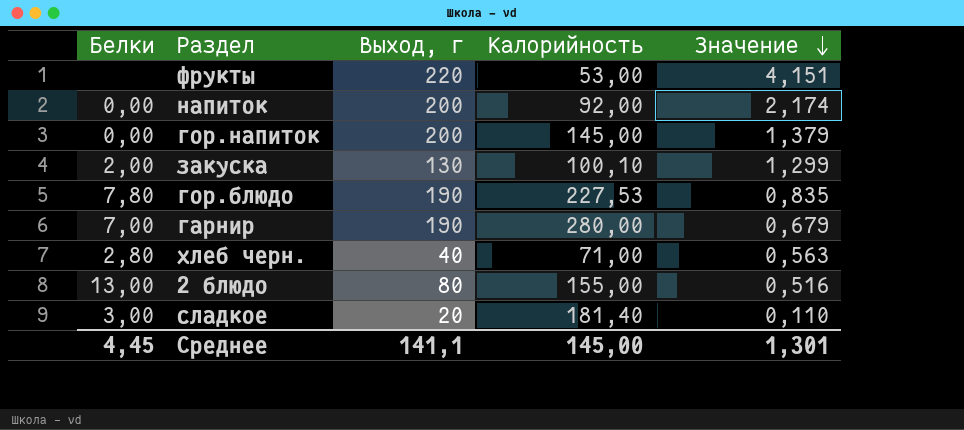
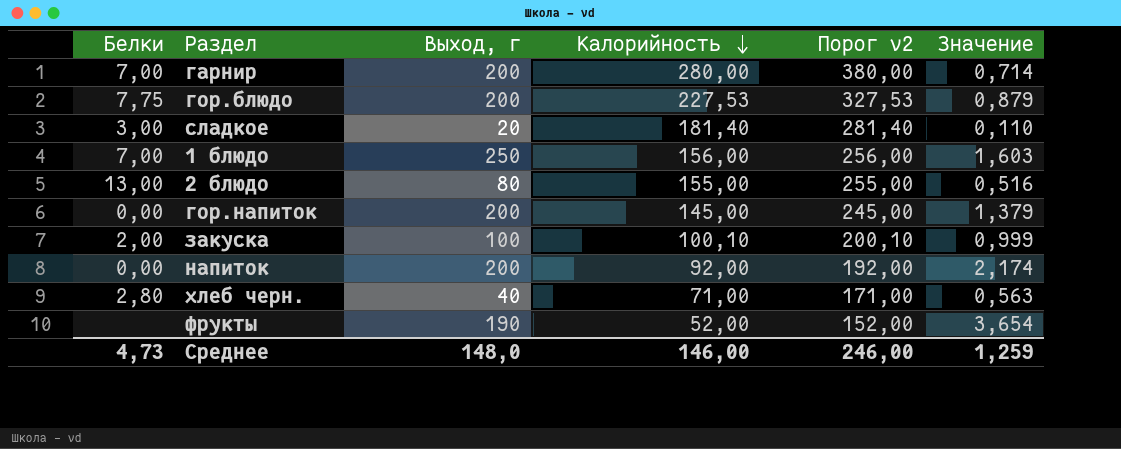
row order: Значение descending -> Калорийность descending
column Порог v2 | formula: none -> [Калорийность] + 100
гарнир | Выход, г: 190 -> 200
гарнир | Значение: 0,679 -> 0,714
гор.блюдо | Белки: 7,80 -> 7,75
гор.блюдо | Выход, г: 190 -> 200
гор.блюдо | Значение: 0,835 -> 0,879
row 1 блюдо: none -> 7,00 | 250 | 156,00 | 256,00 | 1,603
закуска | Выход, г: 130 -> 100
закуска | Значение: 1,299 -> 0,999
фрукты | Выход, г: 220 -> 190
фрукты | Калорийность: 53,00 -> 52,00
фрукты | Значение: 4,151 -> 3,654
Среднее | Белки: 4,45 -> 4,73
Среднее | Выход, г: 141,1 -> 148,0
Среднее | Калорийность: 145,00 -> 146,00
Среднее | Значение: 1,301 -> 1,259

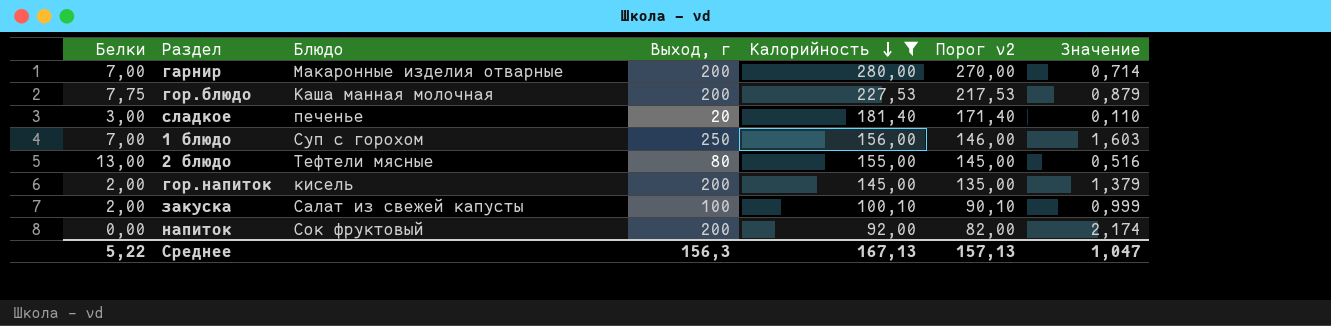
filter: none -> Калорийность >= 92,00
column Блюдо | position: none -> 3
column Порог v2 | formula: [Калорийность] + 100 -> [Калорийность] - 10
гор.напиток | Белки: 0,00 -> 2,00
Среднее | Белки: 4,73 -> 5,22
Среднее | Выход, г: 148,0 -> 156,3
Среднее | Калорийность: 146,00 -> 167,13
Среднее | Порог v2: 246,00 -> 157,13
Среднее | Значение: 1,259 -> 1,047

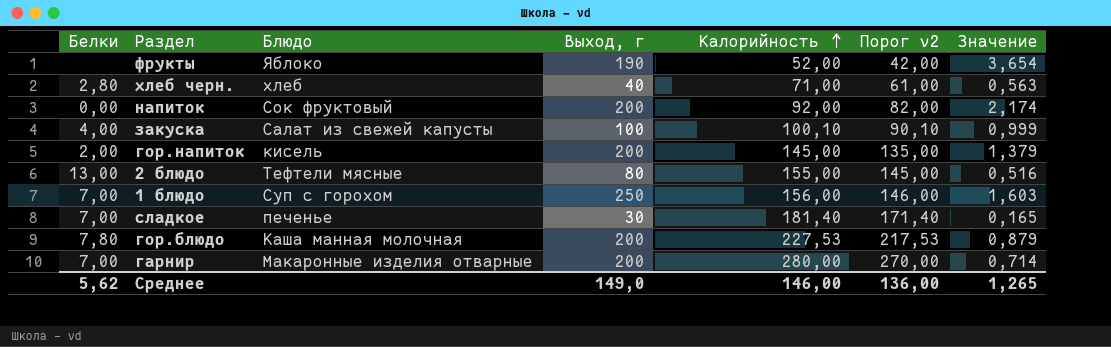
filter: Калорийность >= 92,00 -> none
row order: Калорийность descending -> Калорийность ascending
закуска | Белки: 2,00 -> 4,00
сладкое | Белки: 3,00 -> 7,00
сладкое | Выход, г: 20 -> 30
сладкое | Значение: 0,110 -> 0,165
гор.блюдо | Белки: 7,75 -> 7,80
Среднее | Белки: 5,22 -> 5,62
Среднее | Выход, г: 156,3 -> 149,0
Среднее | Калорийность: 167,13 -> 146,00
Среднее | Порог v2: 157,13 -> 136,00
Среднее | Значение: 1,047 -> 1,265

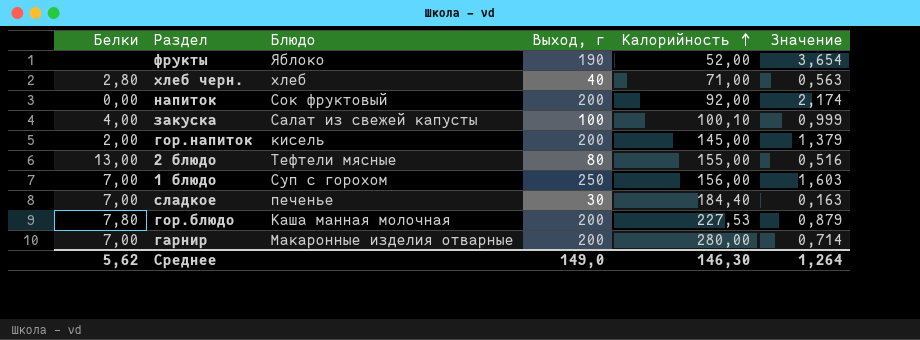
column Порог v2 | formula: [Калорийность] - 10 -> none
сладкое | Калорийность: 181,40 -> 184,40
сладкое | Значение: 0,165 -> 0,163
Среднее | Калорийность: 146,00 -> 146,30
Среднее | Значение: 1,265 -> 1,264

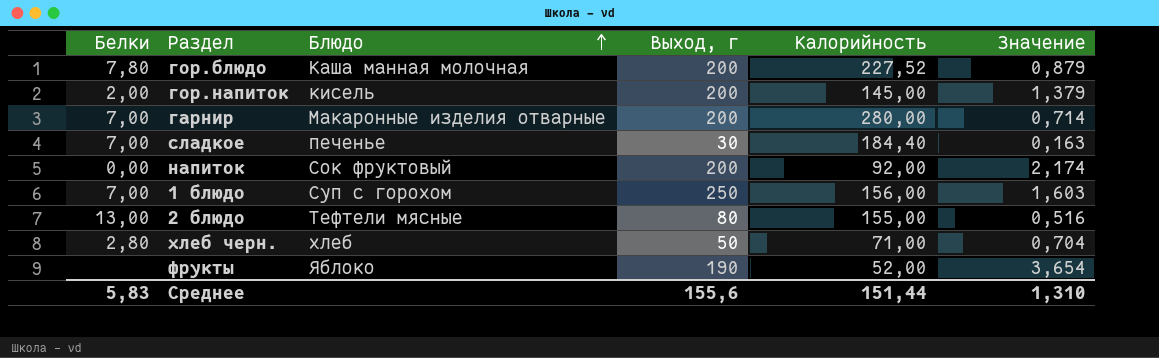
row order: Калорийность ascending -> Блюдо ascending
row закуска: 4,00 | Салат из свежей капусты | 100 | 100,10 | 0,999 -> none
гор.блюдо | Калорийность: 227,53 -> 227,52
хлеб черн. | Выход, г: 40 -> 50
хлеб черн. | Значение: 0,563 -> 0,704
Среднее | Белки: 5,62 -> 5,83
Среднее | Выход, г: 149,0 -> 155,6
Среднее | Калорийность: 146,30 -> 151,44
Среднее | Значение: 1,264 -> 1,310

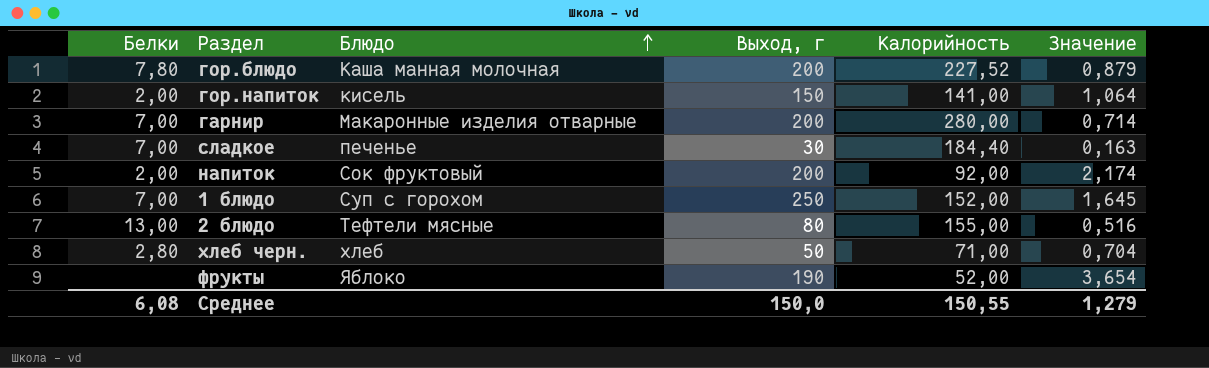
гор.напиток | Выход, г: 200 -> 150
гор.напиток | Калорийность: 145,00 -> 141,00
гор.напиток | Значение: 1,379 -> 1,064
напиток | Белки: 0,00 -> 2,00
1 блюдо | Калорийность: 156,00 -> 152,00
1 блюдо | Значение: 1,603 -> 1,645
Среднее | Белки: 5,83 -> 6,08
Среднее | Выход, г: 155,6 -> 150,0
Среднее | Калорийность: 151,44 -> 150,55
Среднее | Значение: 1,310 -> 1,279

